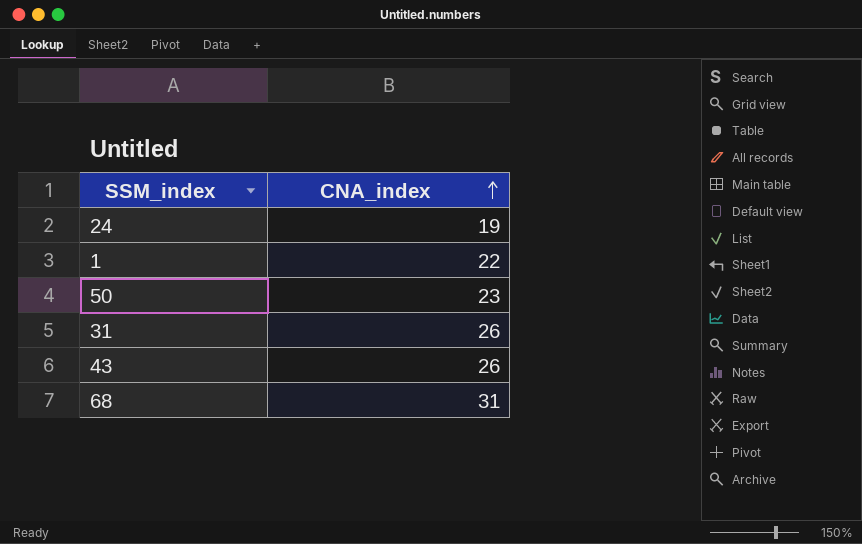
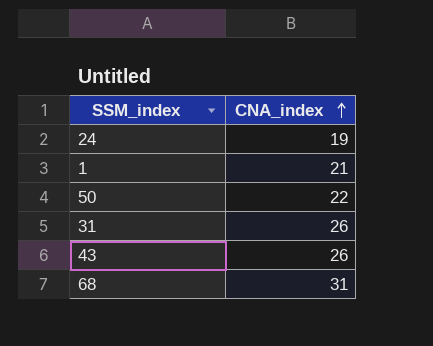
1 | CNA_index: 22 -> 21
50 | CNA_index: 23 -> 22

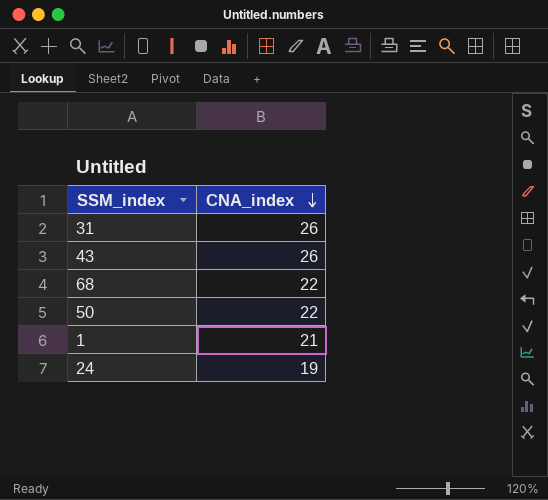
row order: CNA_index ascending -> CNA_index descending
68 | CNA_index: 31 -> 22

